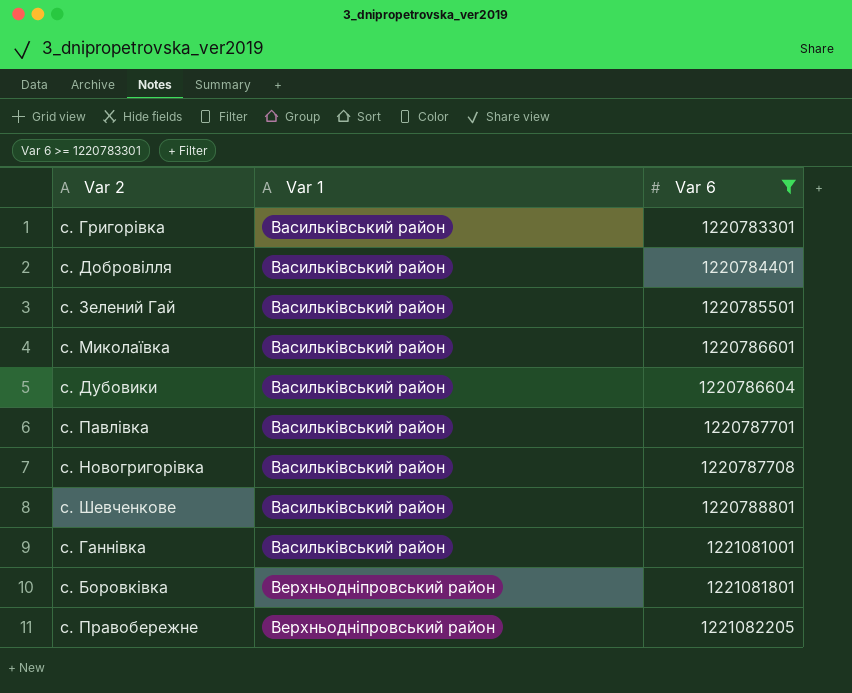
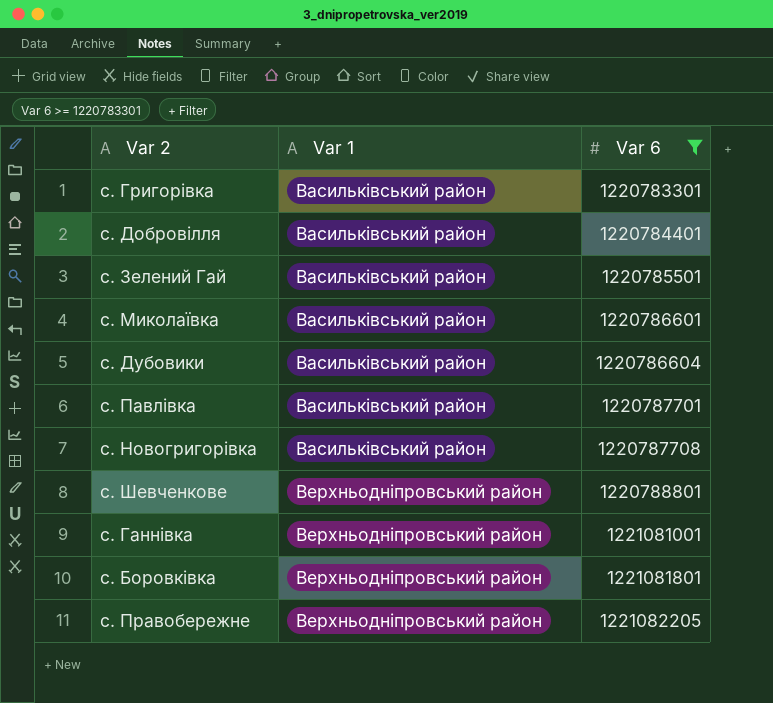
c. Шевченкове | Var 1: Васильківський район -> Верхньодніпровський район
c. Ганнівка | Var 1: Васильківський район -> Верхньодніпровський район

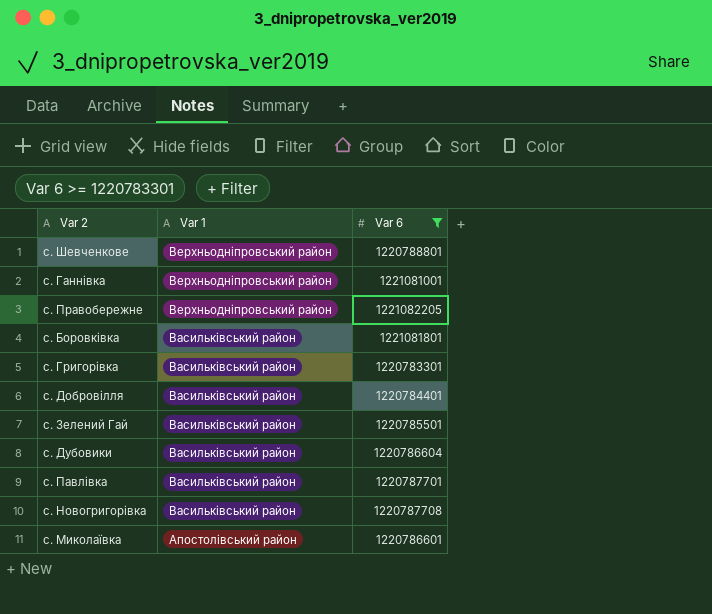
row order: Var 1 ascending -> Var 1 descending
c. Боровківка | Var 1: Верхньодніпровський район -> Васильківський район
c. Миколаївка | Var 1: Васильківський район -> Апостолівський район

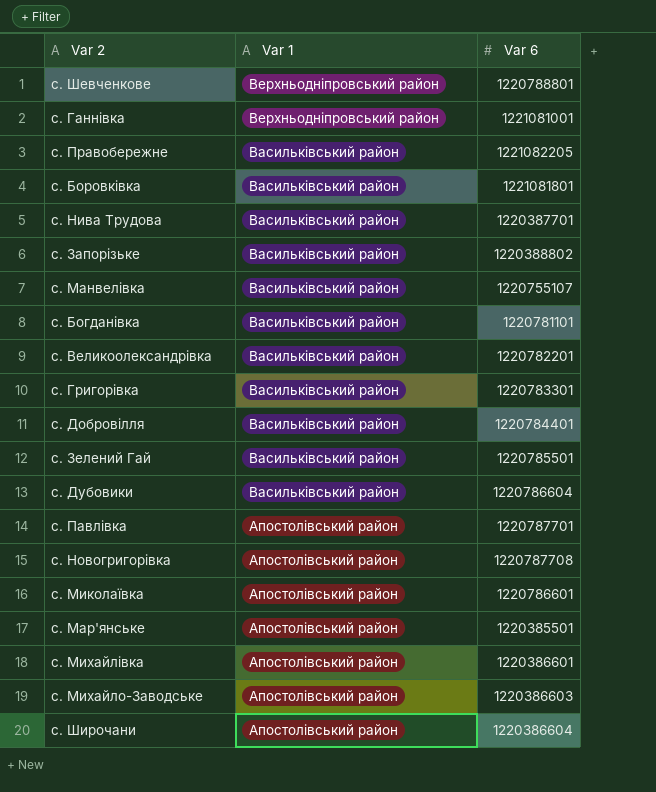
filter: Var 6 >= 1220783301 -> none
c. Правобережне | Var 1: Верхньодніпровський район -> Васильківський район
c. Павлівка | Var 1: Васильківський район -> Апостолівський район
c. Новогригорівка | Var 1: Васильківський район -> Апостолівський район

